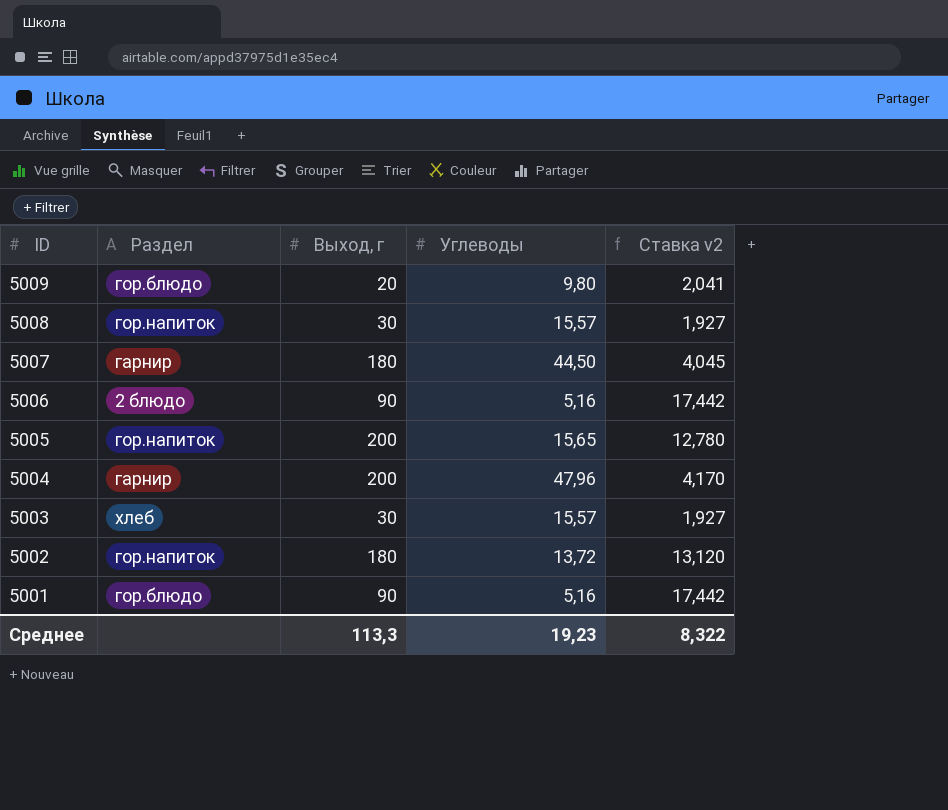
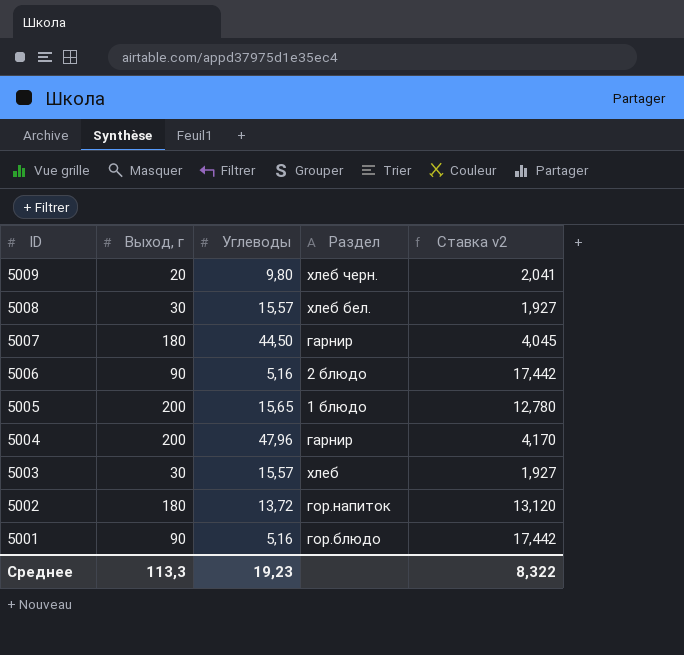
column Раздел | position: 2 -> 4
5009 | Раздел: гор.блюдо -> хлеб черн.
5008 | Раздел: гор.напиток -> хлеб бел.
5005 | Раздел: гор.напиток -> 1 блюдо

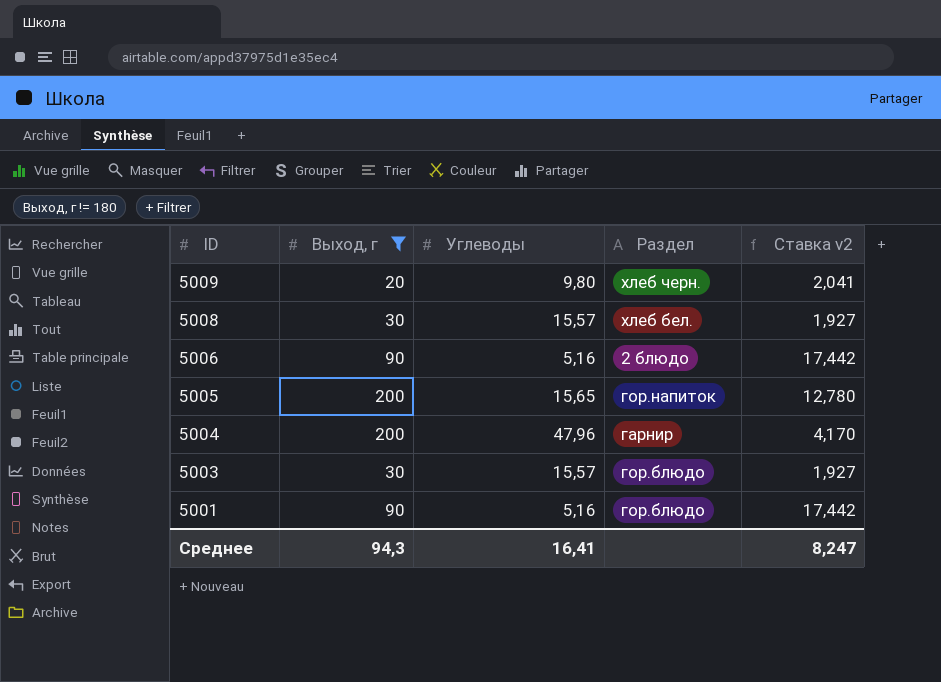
filter: none -> Выход, г != 180
5005 | Раздел: 1 блюдо -> гор.напиток
5003 | Раздел: хлеб -> гор.блюдо
Среднее | Выход, г: 113,3 -> 94,3
Среднее | Углеводы: 19,23 -> 16,41
Среднее | Ставка v2: 8,322 -> 8,247

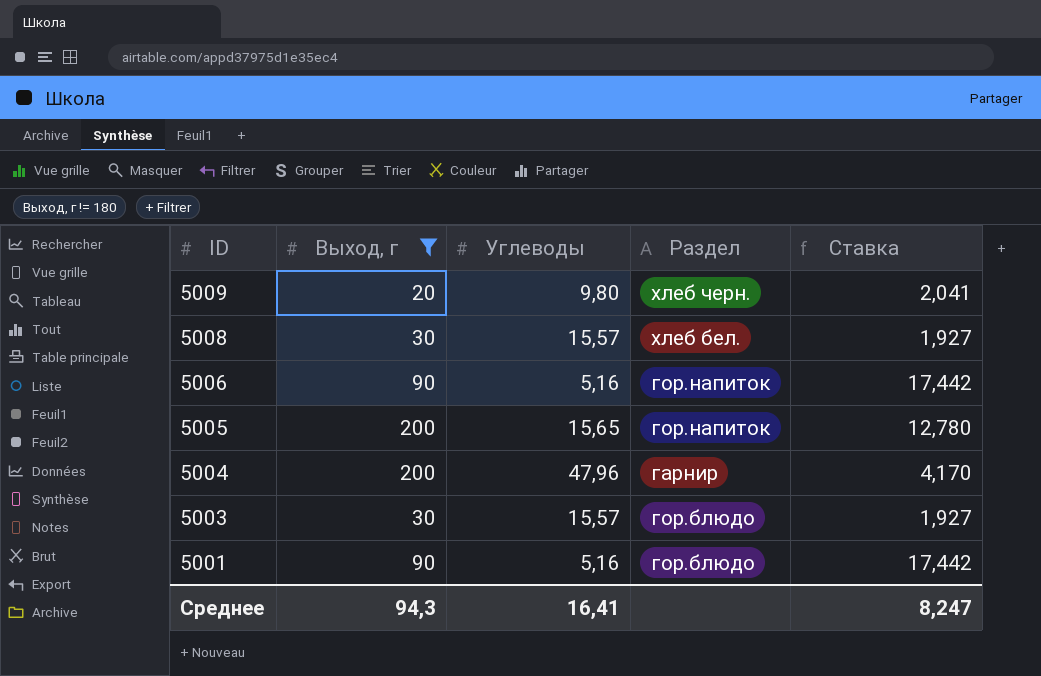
column name: Ставка v2 -> Ставка
5006 | Раздел: 2 блюдо -> гор.напиток

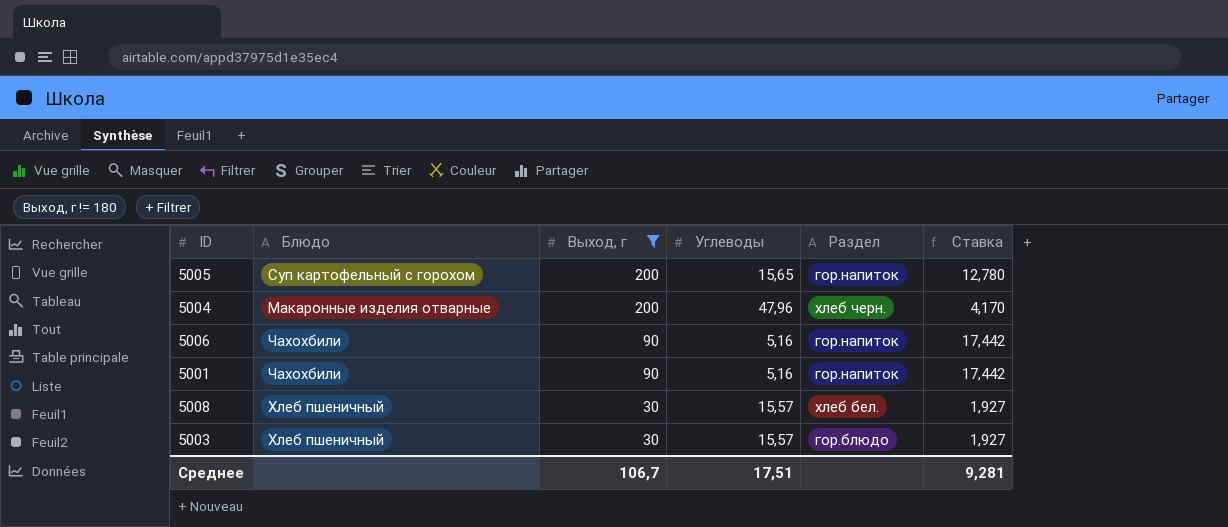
row order: ID descending -> Выход, г descending
column Блюдо | position: none -> 2
row 5009: 20 | 9,80 | хлеб черн. | 2,041 -> none
5004 | Раздел: гарнир -> хлеб черн.
5001 | Раздел: гор.блюдо -> гор.напиток
Среднее | Выход, г: 94,3 -> 106,7
Среднее | Углеводы: 16,41 -> 17,51
Среднее | Ставка: 8,247 -> 9,281

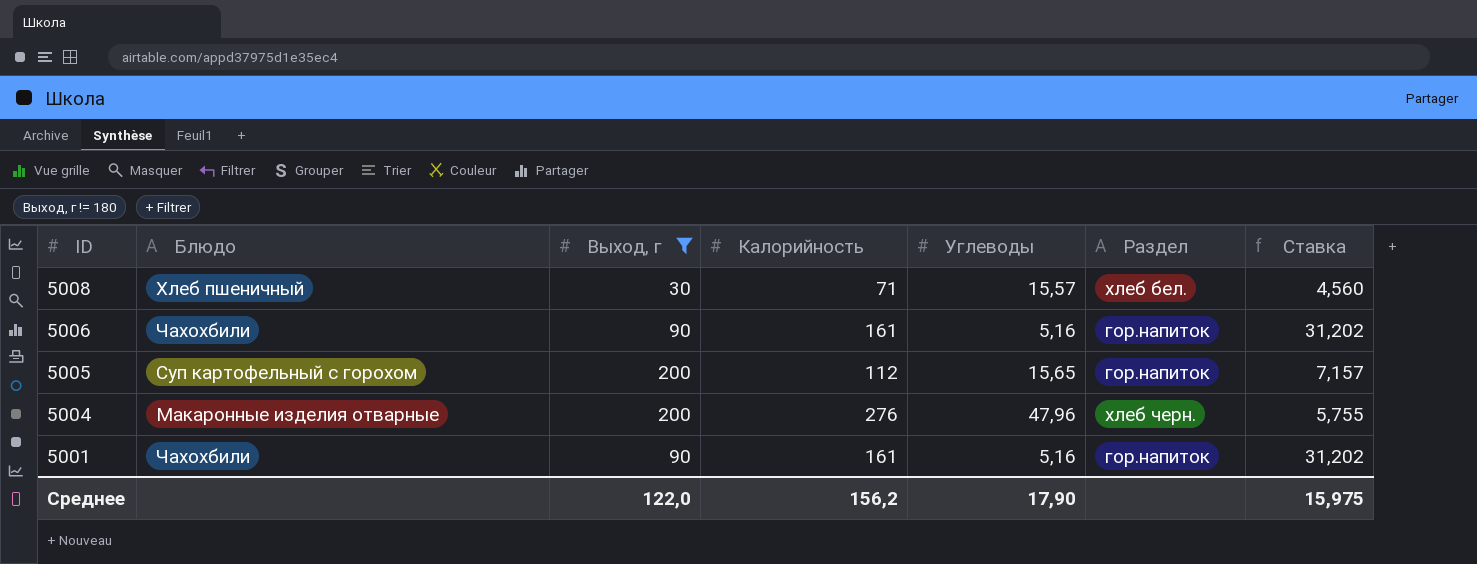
row order: Выход, г descending -> ID descending
column Калорийность | position: none -> 4
column Ставка | formula: [Выход, г] / [Углеводы] -> [Калорийность] / [Углеводы]
row 5003: Хлеб пшеничный | 30 | 15,57 | гор.блюдо | 1,927 -> none
Среднее | Выход, г: 106,7 -> 122,0
Среднее | Углеводы: 17,51 -> 17,90
Среднее | Ставка: 9,281 -> 15,975

